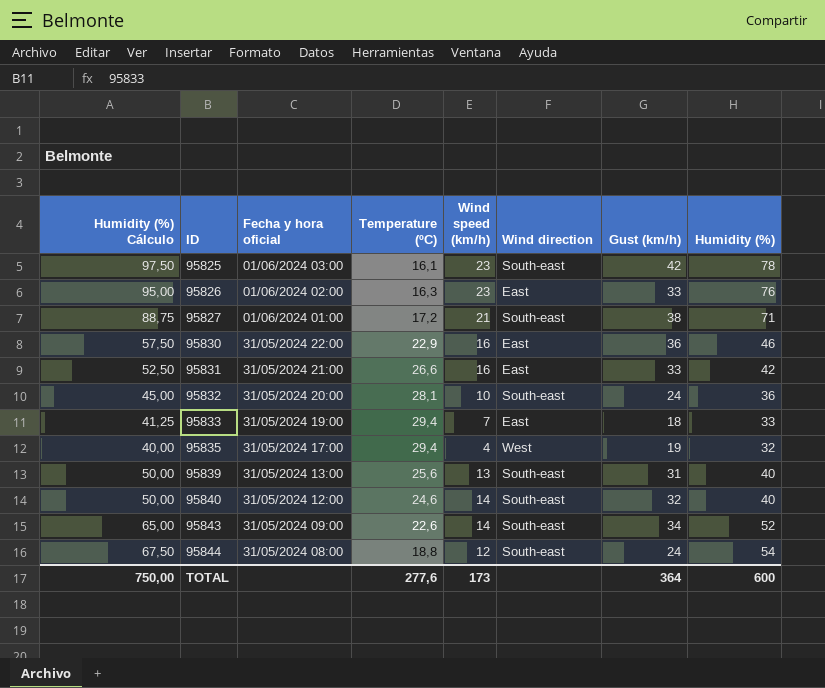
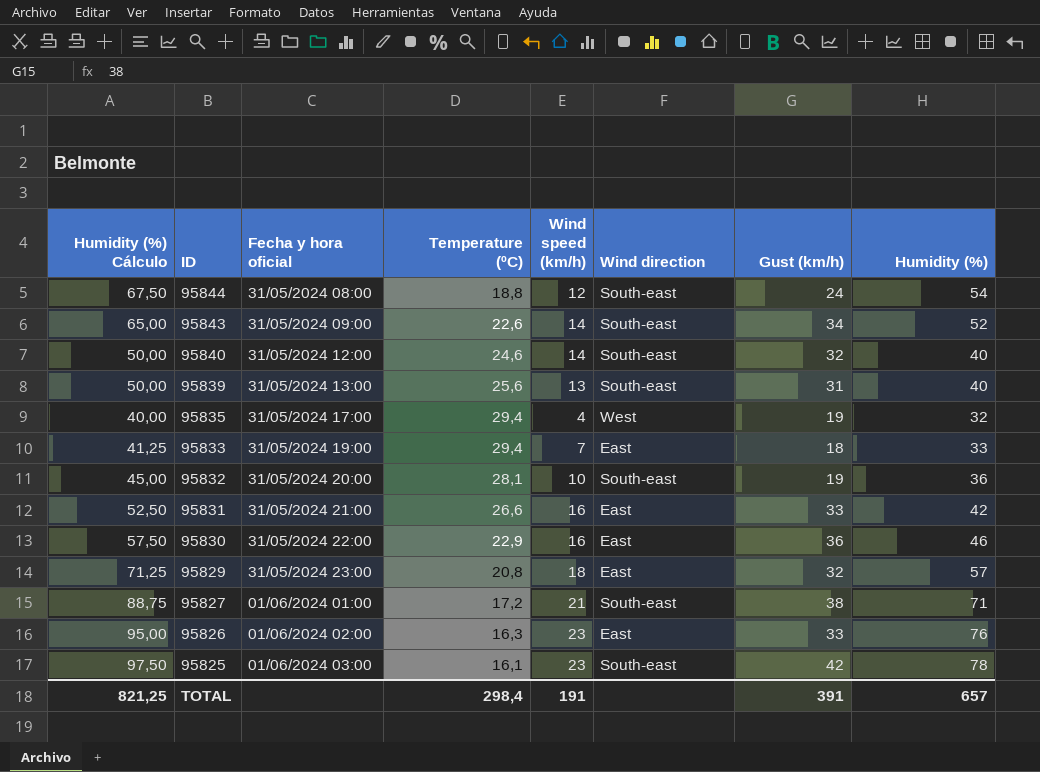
row order: ID ascending -> ID descending
95832 | Gust (km/h): 24 -> 19
row 95829: none -> 71,25 | 31/05/2024 23:00 | 20,8 | 18 | East | 32 | 57
TOTAL | Humidity (%) Cálculo: 750,00 -> 821,25
TOTAL | Temperature (ºC): 277,6 -> 298,4
TOTAL | Wind speed (km/h): 173 -> 191
TOTAL | Gust (km/h): 364 -> 391
TOTAL | Humidity (%): 600 -> 657

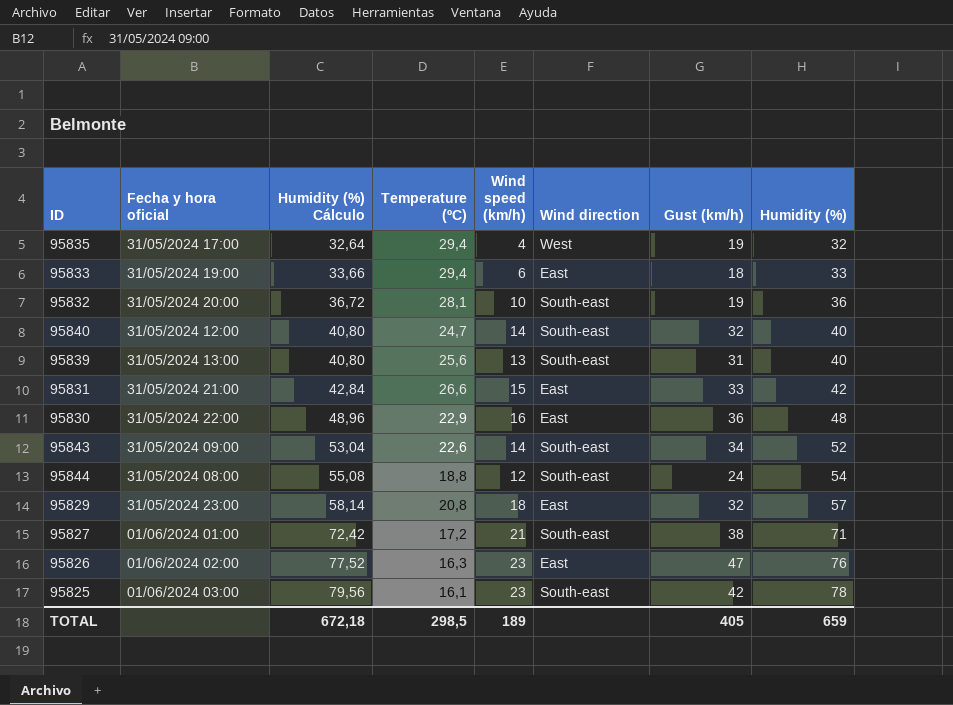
row order: ID descending -> Humidity (%) Cálculo ascending
column Humidity (%) Cálculo | formula: [Humidity (%)] * 1,25 -> [Humidity (%)] * 1,02
column Humidity (%) Cálculo | position: 1 -> 3
95833 | Wind speed (km/h): 7 -> 6
95840 | Temperature (ºC): 24,6 -> 24,7
95831 | Wind speed (km/h): 16 -> 15
95830 | Humidity (%): 46 -> 48
95826 | Gust (km/h): 33 -> 47
TOTAL | Humidity (%) Cálculo: 821,25 -> 672,18
TOTAL | Temperature (ºC): 298,4 -> 298,5
TOTAL | Wind speed (km/h): 191 -> 189
TOTAL | Gust (km/h): 391 -> 405
TOTAL | Humidity (%): 657 -> 659

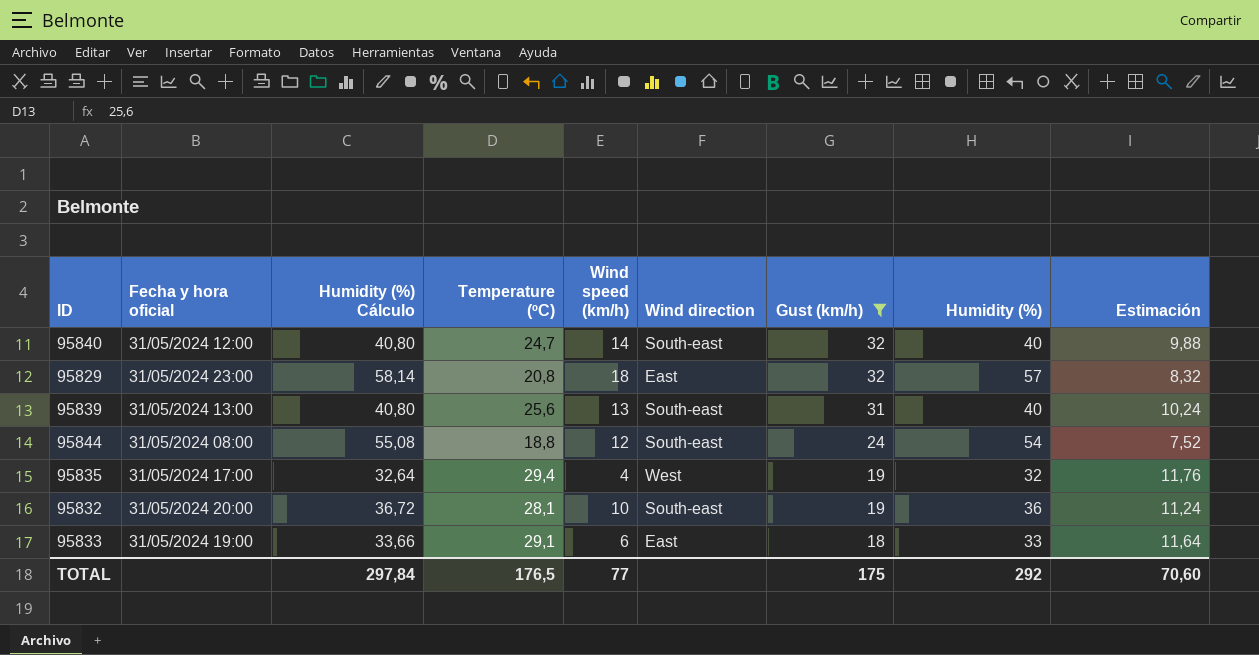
filter: none -> Gust (km/h) <= 32
row order: Humidity (%) Cálculo ascending -> Gust (km/h) descending
column Estimación | formula: none -> [Temperature (ºC)] * 0,4
95833 | Temperature (ºC): 29,4 -> 29,1
TOTAL | Humidity (%) Cálculo: 672,18 -> 297,84
TOTAL | Temperature (ºC): 298,5 -> 176,5
TOTAL | Wind speed (km/h): 189 -> 77
TOTAL | Gust (km/h): 405 -> 175
TOTAL | Humidity (%): 659 -> 292

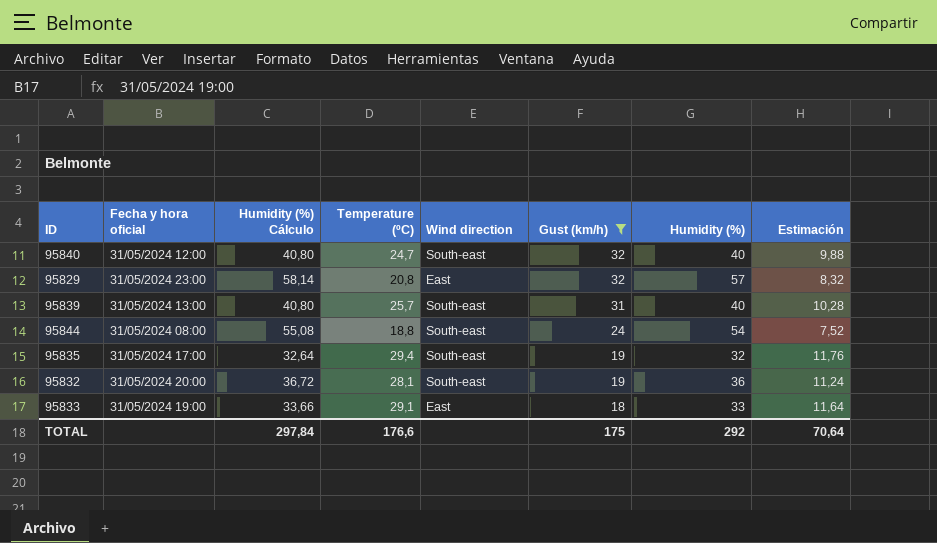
column Wind speed (km/h) | position: 5 -> none
95839 | Temperature (ºC): 25,6 -> 25,7
95839 | Estimación: 10,24 -> 10,28
95835 | Wind direction: West -> South-east
TOTAL | Temperature (ºC): 176,5 -> 176,6
TOTAL | Estimación: 70,60 -> 70,64

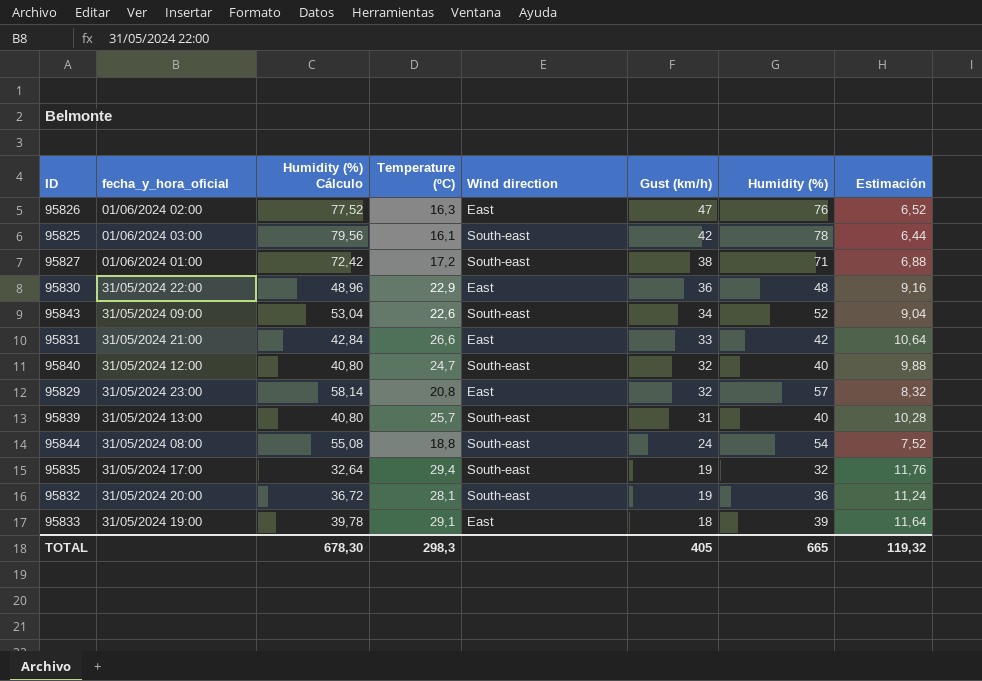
filter: Gust (km/h) <= 32 -> none
column name: Fecha y hora oficial -> fecha_y_hora_oficial
95833 | Humidity (%) Cálculo: 33,66 -> 39,78
95833 | Humidity (%): 33 -> 39
TOTAL | Humidity (%) Cálculo: 297,84 -> 678,30
TOTAL | Temperature (ºC): 176,6 -> 298,3
TOTAL | Gust (km/h): 175 -> 405
TOTAL | Humidity (%): 292 -> 665
TOTAL | Estimación: 70,64 -> 119,32

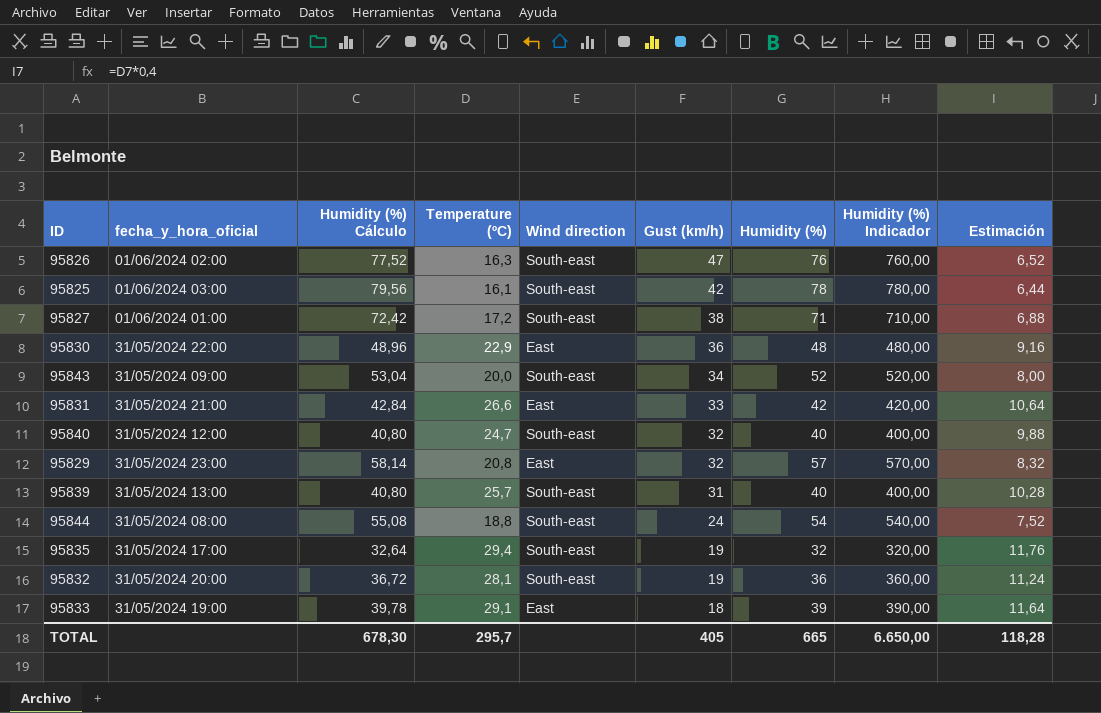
column Humidity (%) Indicador | formula: none -> [Humidity (%)] * 10
95826 | Wind direction: East -> South-east
95843 | Temperature (ºC): 22,6 -> 20,0
95843 | Estimación: 9,04 -> 8,00
TOTAL | Temperature (ºC): 298,3 -> 295,7
TOTAL | Estimación: 119,32 -> 118,28

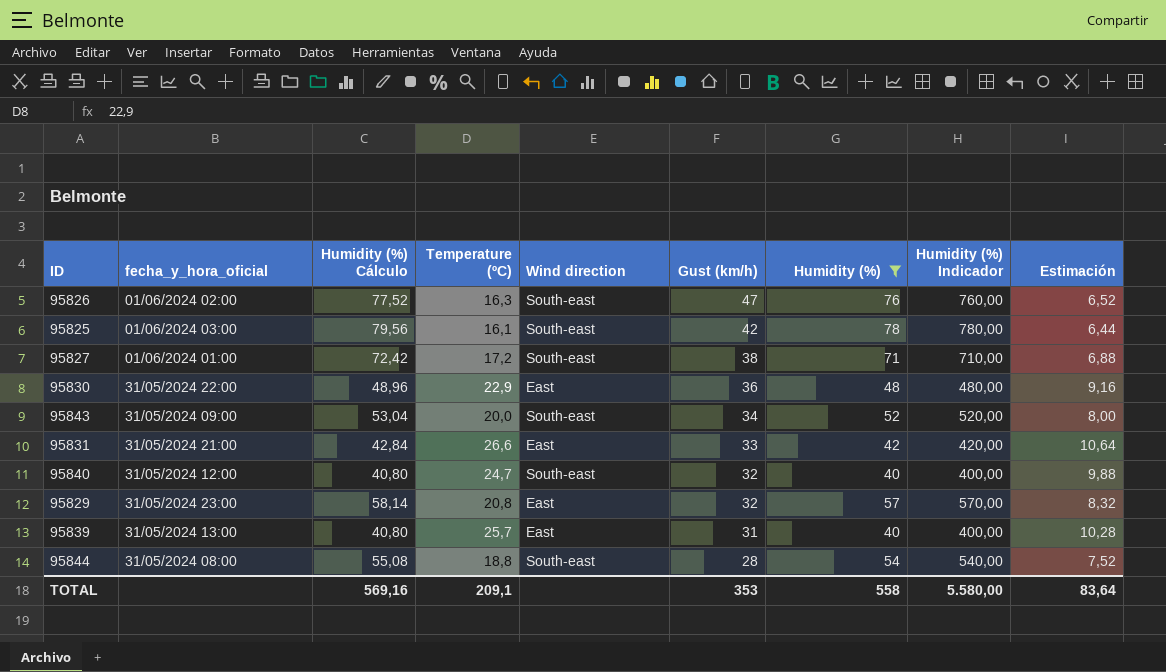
filter: none -> Humidity (%) >= 40
95839 | Wind direction: South-east -> East
95844 | Gust (km/h): 24 -> 28
TOTAL | Humidity (%) Cálculo: 678,30 -> 569,16
TOTAL | Temperature (ºC): 295,7 -> 209,1
TOTAL | Gust (km/h): 405 -> 353
TOTAL | Humidity (%): 665 -> 558
TOTAL | Humidity (%) Indicador: 6.650,00 -> 5.580,00
TOTAL | Estimación: 118,28 -> 83,64

